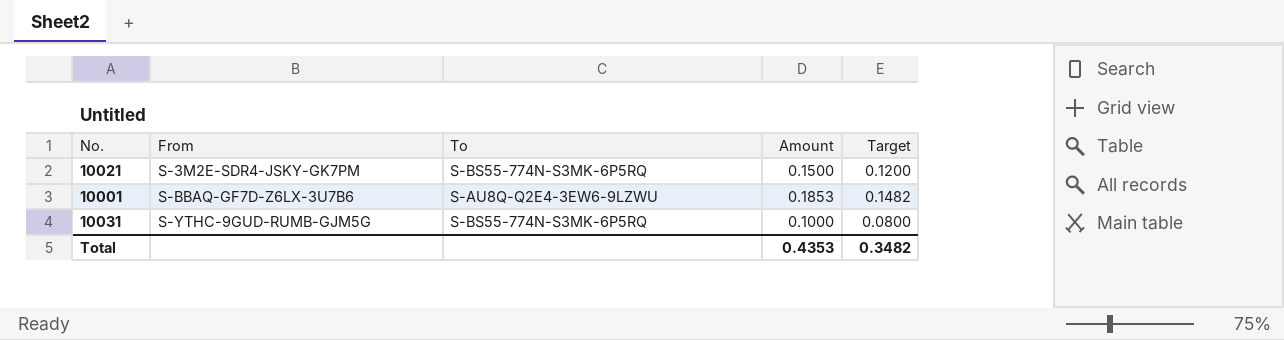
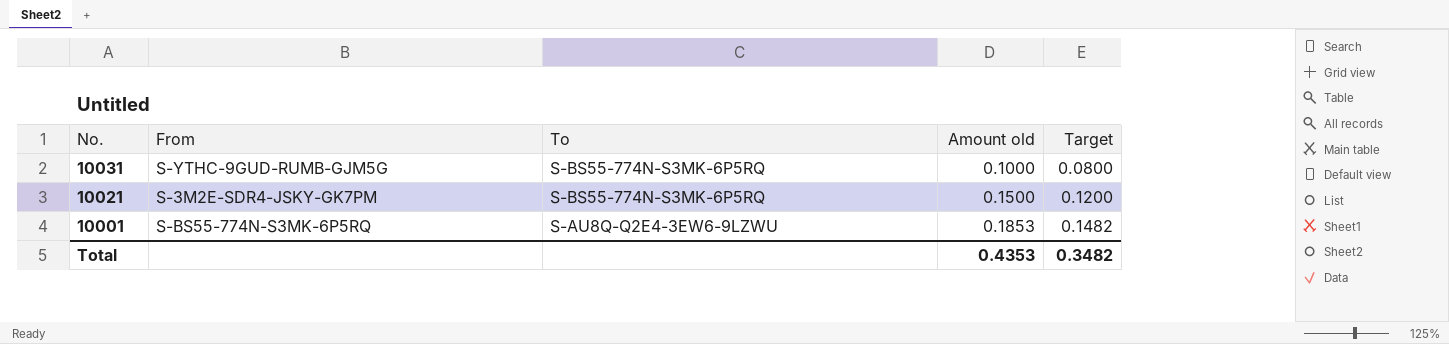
row order: From ascending -> No. descending
column name: Amount -> Amount old
10001 | From: S-BBAQ-GF7D-Z6LX-3U7B6 -> S-BS55-774N-S3MK-6P5RQ

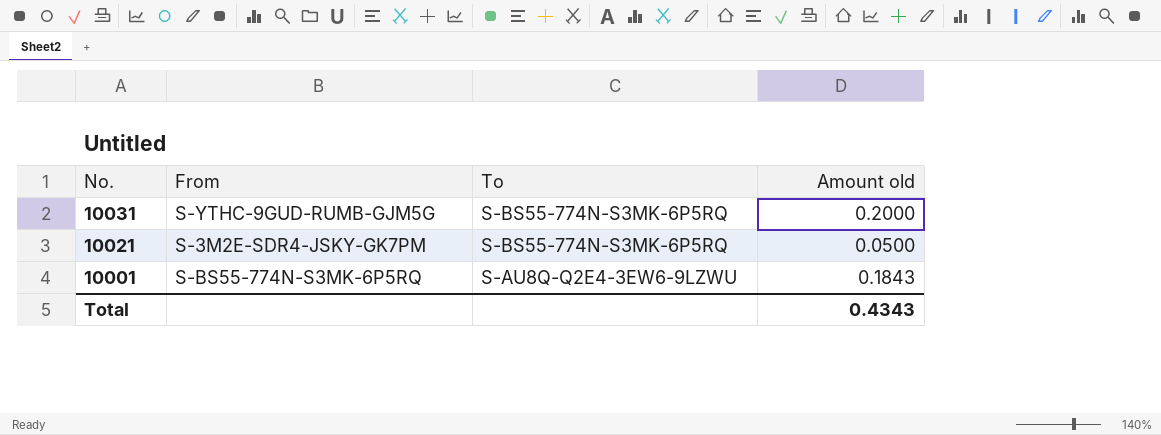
column Target | formula: [Amount old] * 0.8 -> none
10031 | Amount old: 0.1000 -> 0.2000
10021 | Amount old: 0.1500 -> 0.0500
10001 | Amount old: 0.1853 -> 0.1843
Total | Amount old: 0.4353 -> 0.4343

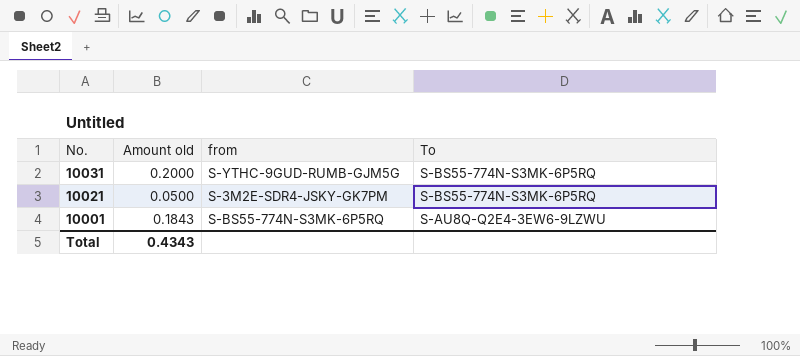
column Amount old | position: 4 -> 2
column name: From -> from

